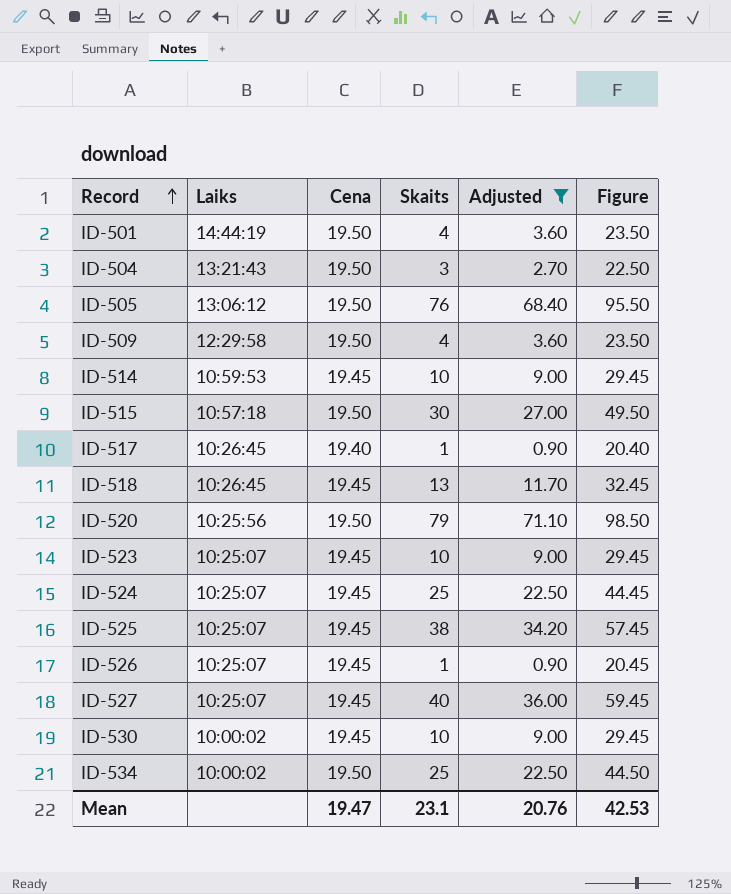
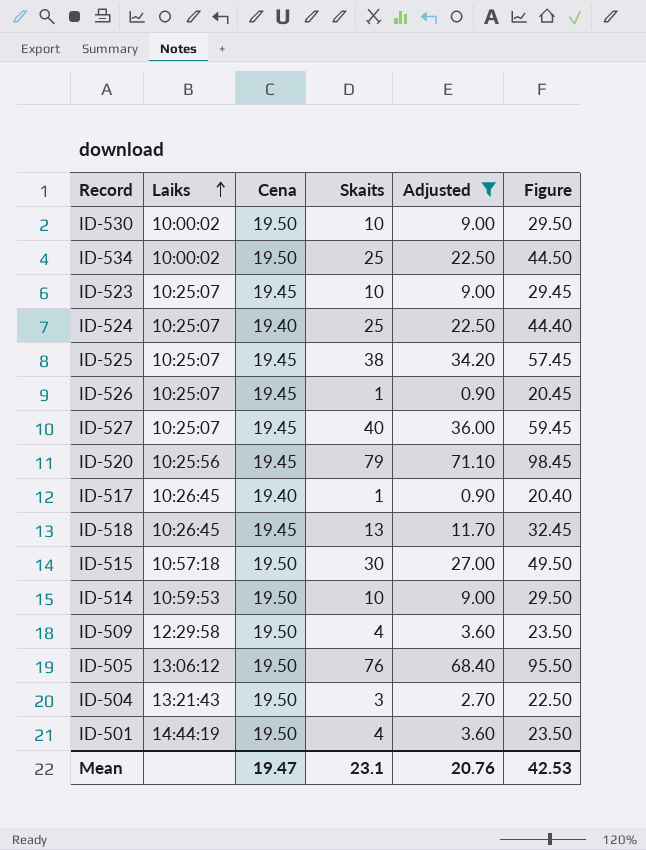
row order: Record ascending -> Laiks ascending
ID-530 | Cena: 19.45 -> 19.50
ID-530 | Figure: 29.45 -> 29.50
ID-524 | Cena: 19.45 -> 19.40
ID-524 | Figure: 44.45 -> 44.40
ID-520 | Cena: 19.50 -> 19.45
ID-520 | Figure: 98.50 -> 98.45
ID-514 | Cena: 19.45 -> 19.50
ID-514 | Figure: 29.45 -> 29.50

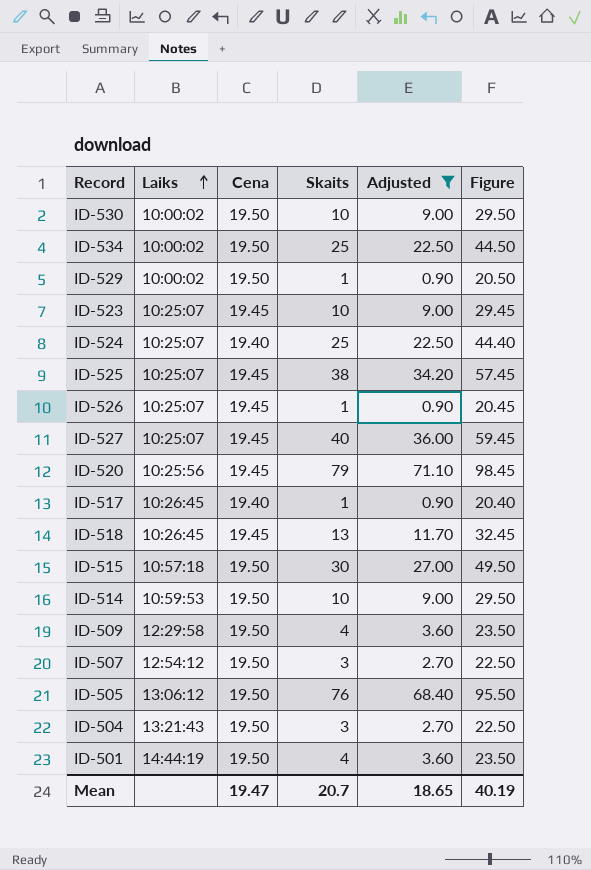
row ID-529: none -> 10:00:02 | 19.50 | 1 | 0.90 | 20.50
row ID-507: none -> 12:54:12 | 19.50 | 3 | 2.70 | 22.50
Mean | Skaits: 23.1 -> 20.7
Mean | Adjusted: 20.76 -> 18.65
Mean | Figure: 42.53 -> 40.19

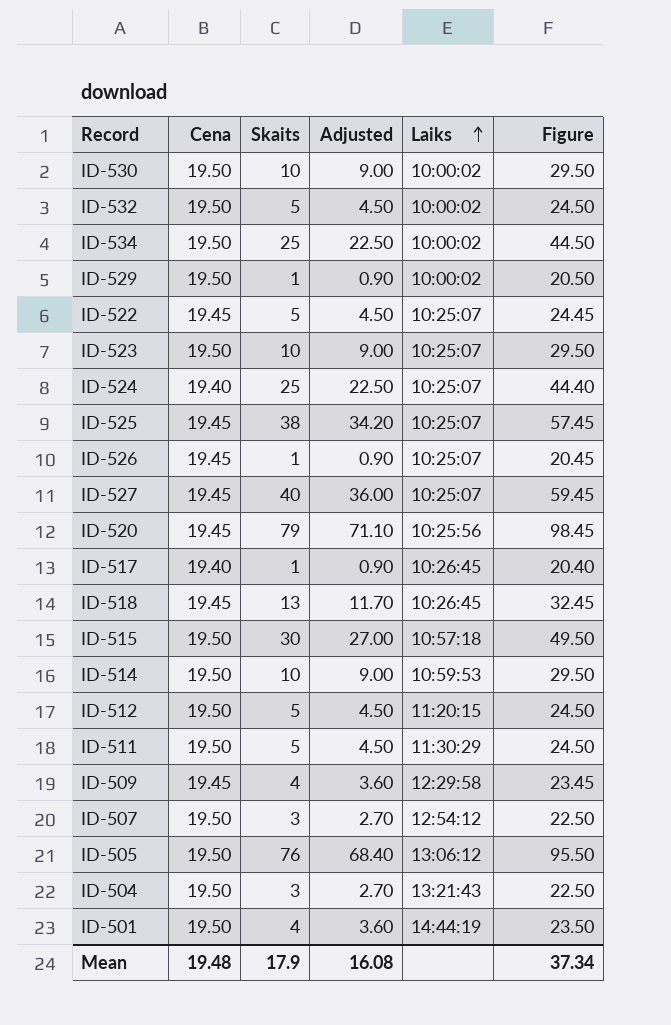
filter: Adjusted != 4.50 -> none
column Laiks | position: 2 -> 5
ID-523 | Cena: 19.45 -> 19.50
ID-523 | Figure: 29.45 -> 29.50
ID-509 | Cena: 19.50 -> 19.45
ID-509 | Figure: 23.50 -> 23.45
Mean | Cena: 19.47 -> 19.48
Mean | Skaits: 20.7 -> 17.9
Mean | Adjusted: 18.65 -> 16.08
Mean | Figure: 40.19 -> 37.34

